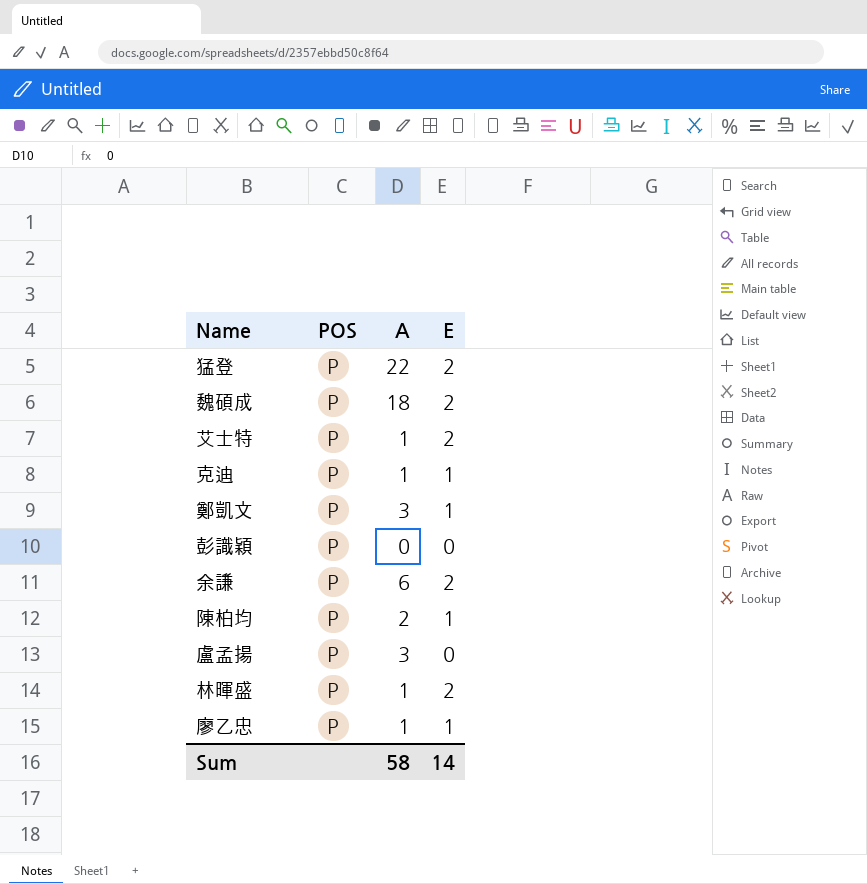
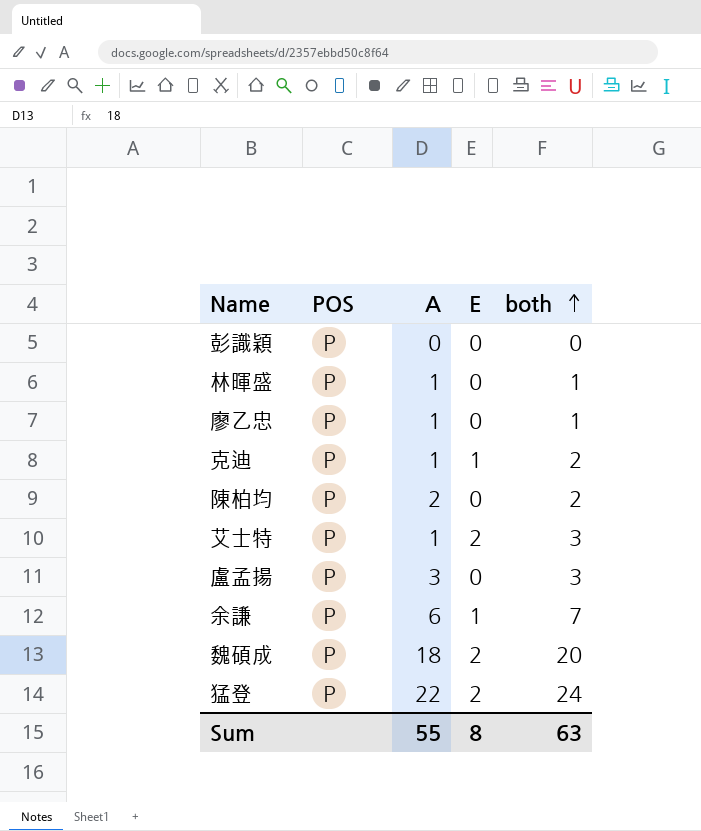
row order: none -> both ascending
column both | formula: none -> [A] + [E]
row 鄭凱文: P | 3 | 1 -> none
林暉盛 | E: 2 -> 0
廖乙忠 | E: 1 -> 0
陳柏均 | E: 1 -> 0
余謙 | E: 2 -> 1
Sum | A: 58 -> 55
Sum | E: 14 -> 8

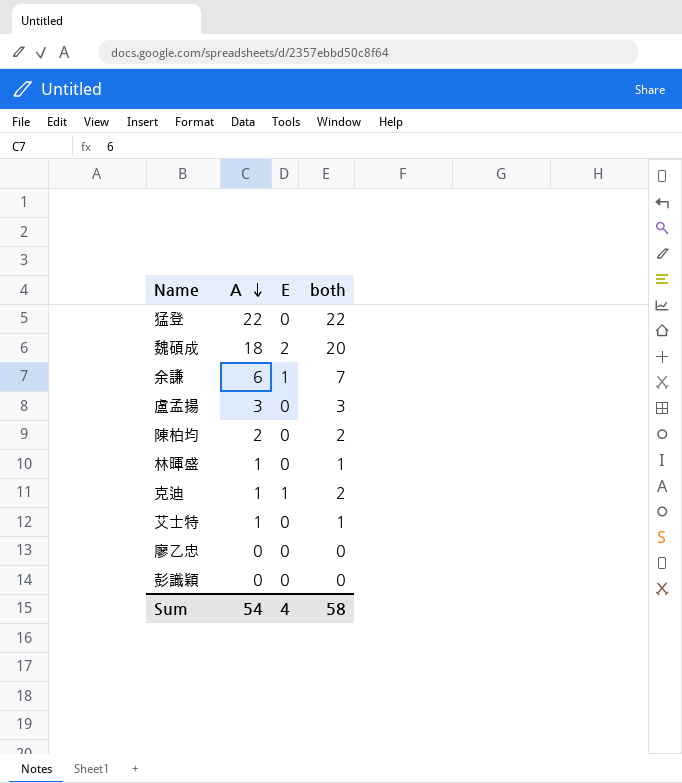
row order: both ascending -> A descending
column POS | position: 2 -> none
猛登 | E: 2 -> 0
猛登 | both: 24 -> 22
艾士特 | E: 2 -> 0
艾士特 | both: 3 -> 1
廖乙忠 | A: 1 -> 0
廖乙忠 | both: 1 -> 0
Sum | A: 55 -> 54
Sum | E: 8 -> 4
Sum | both: 63 -> 58

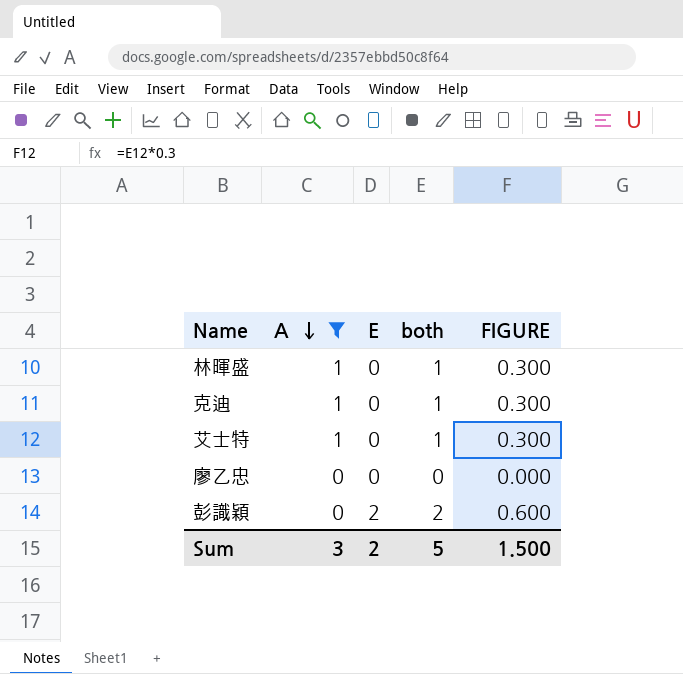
filter: none -> A <= 1
column FIGURE | formula: none -> [both] * 0.3
克迪 | E: 1 -> 0
克迪 | both: 2 -> 1
彭識穎 | E: 0 -> 2
彭識穎 | both: 0 -> 2
Sum | A: 54 -> 3
Sum | E: 4 -> 2
Sum | both: 58 -> 5

